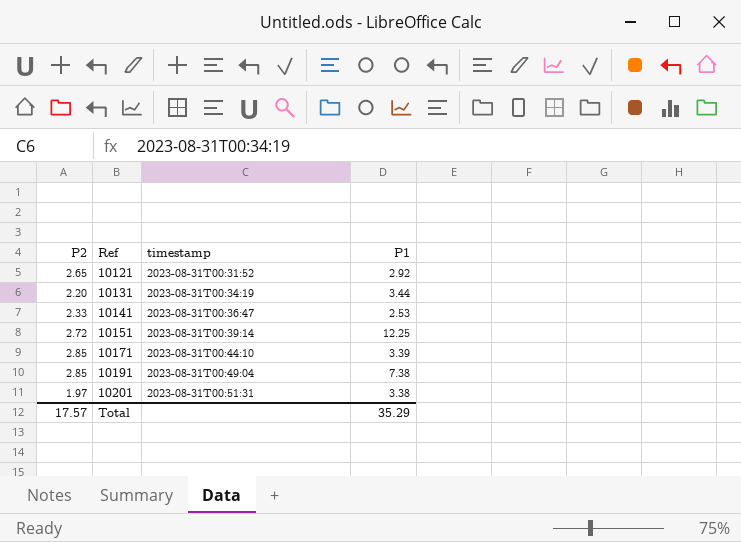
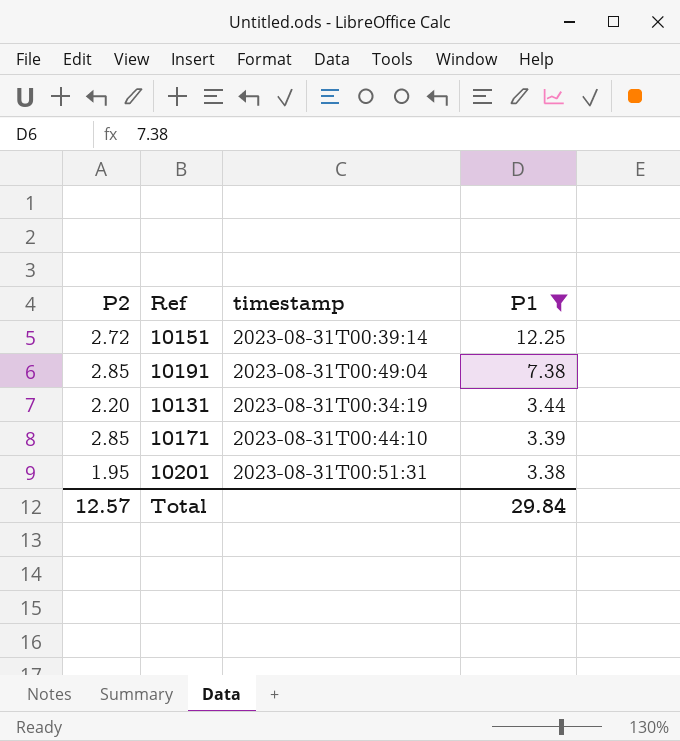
filter: none -> P1 >= 3.38
row order: Ref ascending -> P1 descending
10201 | P2: 1.97 -> 1.95
Total | P2: 17.57 -> 12.57
Total | P1: 35.29 -> 29.84

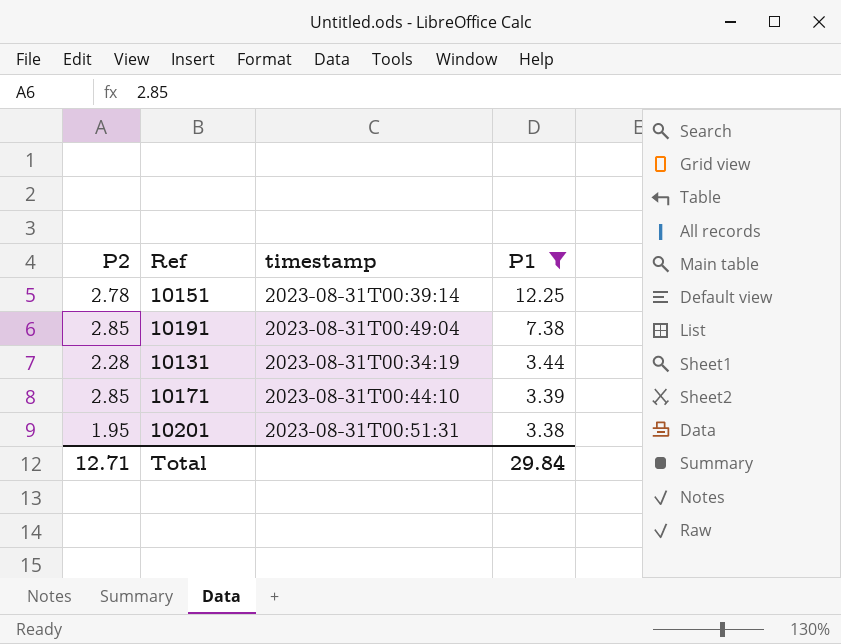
10151 | P2: 2.72 -> 2.78
10131 | P2: 2.20 -> 2.28
Total | P2: 12.57 -> 12.71

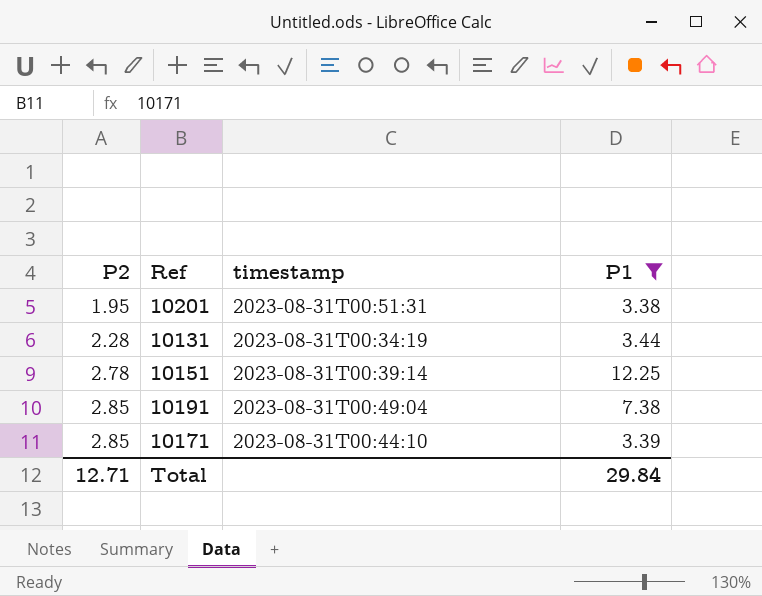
row order: P1 descending -> P2 ascending

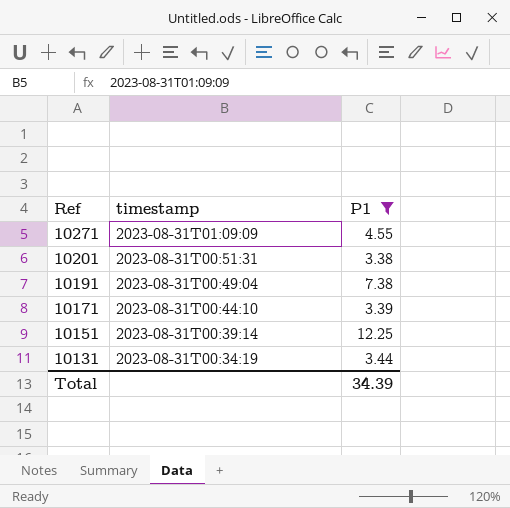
row order: P2 ascending -> Ref descending
column P2 | position: 1 -> none
row 10271: none -> 2023-08-31T01:09:09 | 4.55
Total | P1: 29.84 -> 34.39

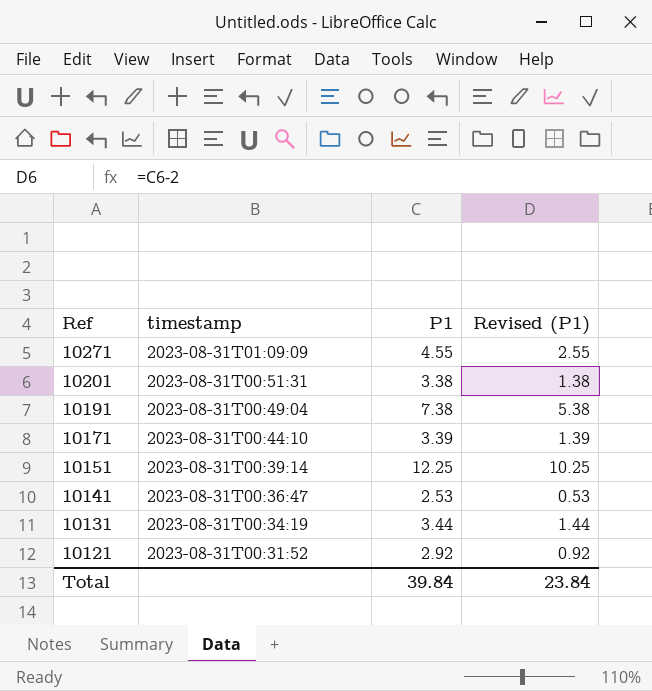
filter: P1 >= 3.38 -> none
column Revised (P1) | formula: none -> [P1] - 2
Total | P1: 34.39 -> 39.84

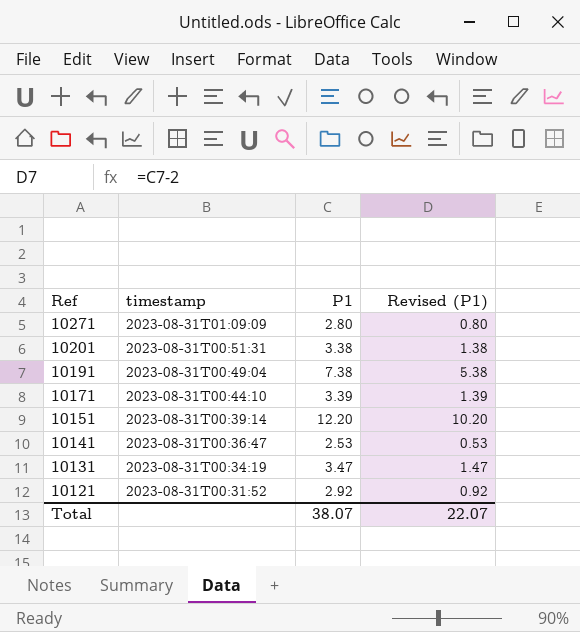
10271 | P1: 4.55 -> 2.80
10271 | Revised (P1): 2.55 -> 0.80
10151 | P1: 12.25 -> 12.20
10151 | Revised (P1): 10.25 -> 10.20
10131 | P1: 3.44 -> 3.47
10131 | Revised (P1): 1.44 -> 1.47
Total | P1: 39.84 -> 38.07
Total | Revised (P1): 23.84 -> 22.07

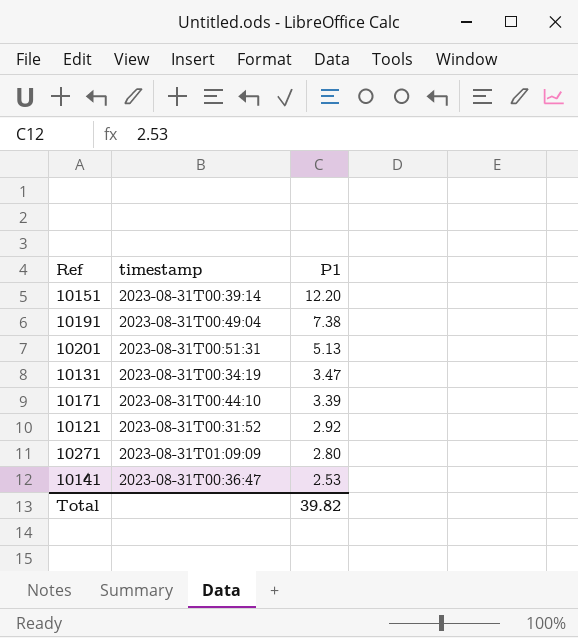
row order: Ref descending -> P1 descending
column Revised (P1) | formula: [P1] - 2 -> none
10201 | P1: 3.38 -> 5.13
Total | P1: 38.07 -> 39.82

